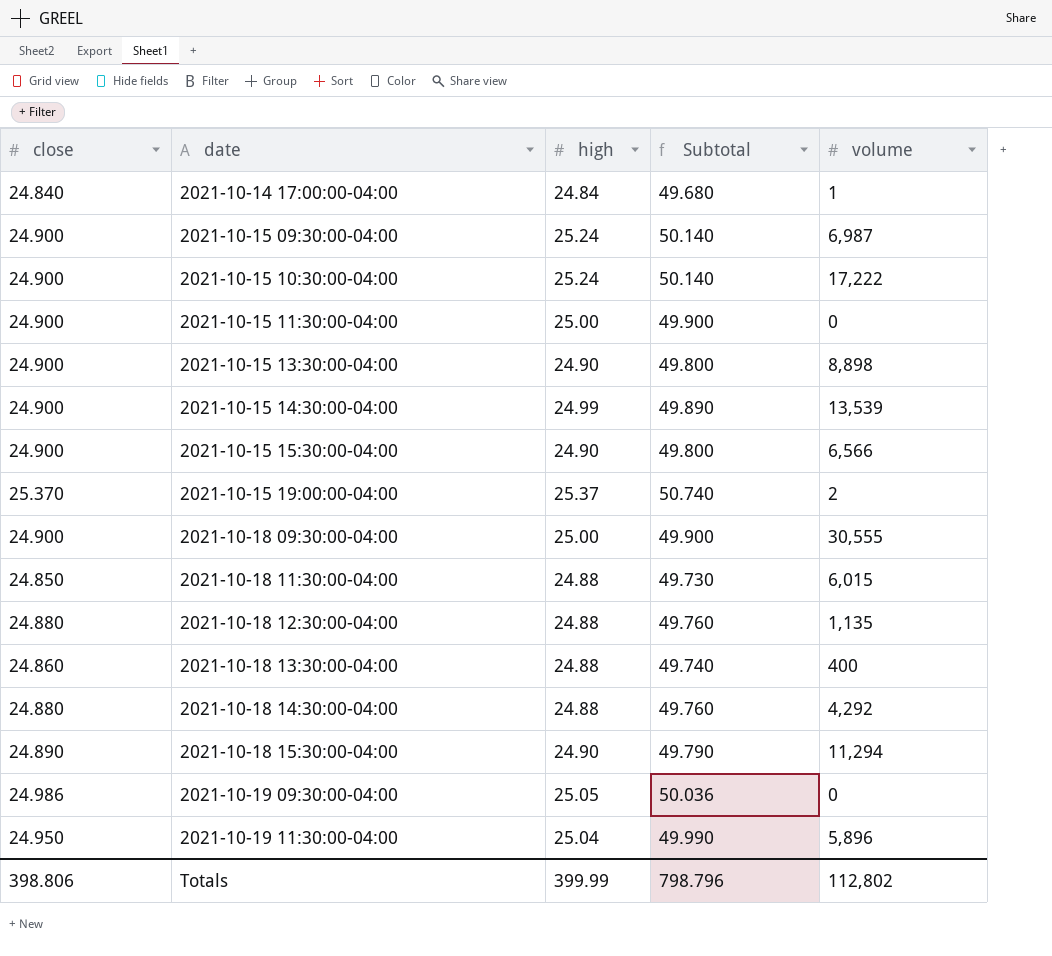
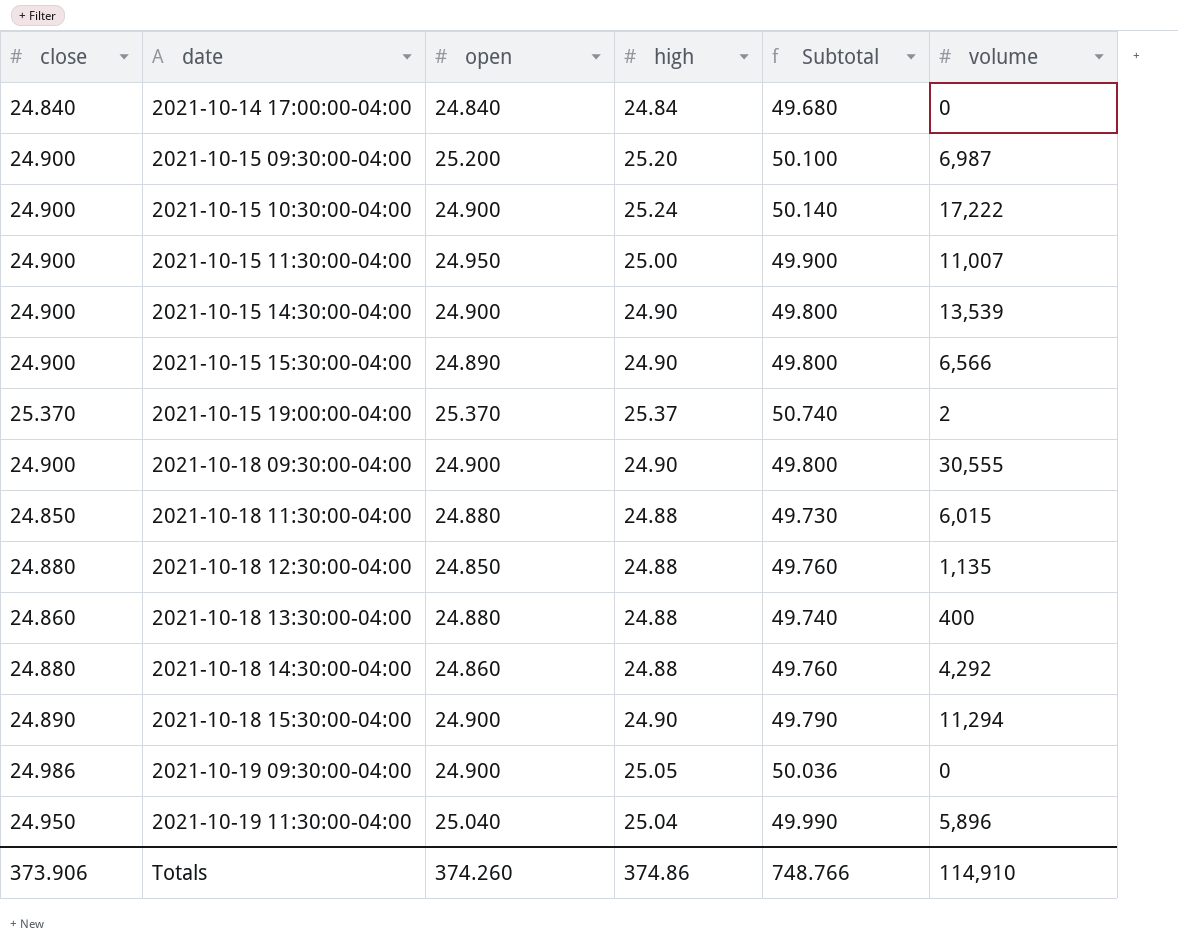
column open | position: none -> 3
row 2021-10-15 13:30:00-04:00: 24.900 | 24.90 | 49.800 | 8,898 -> none
2021-10-14 17:00:00-04:00 | volume: 1 -> 0
2021-10-15 09:30:00-04:00 | high: 25.24 -> 25.20
2021-10-15 09:30:00-04:00 | Subtotal: 50.140 -> 50.100
2021-10-15 11:30:00-04:00 | volume: 0 -> 11,007
2021-10-15 14:30:00-04:00 | high: 24.99 -> 24.90
2021-10-15 14:30:00-04:00 | Subtotal: 49.890 -> 49.800
2021-10-18 09:30:00-04:00 | high: 25.00 -> 24.90
2021-10-18 09:30:00-04:00 | Subtotal: 49.900 -> 49.800
Totals | close: 398.806 -> 373.906
Totals | high: 399.99 -> 374.86
Totals | Subtotal: 798.796 -> 748.766
Totals | volume: 112,802 -> 114,910

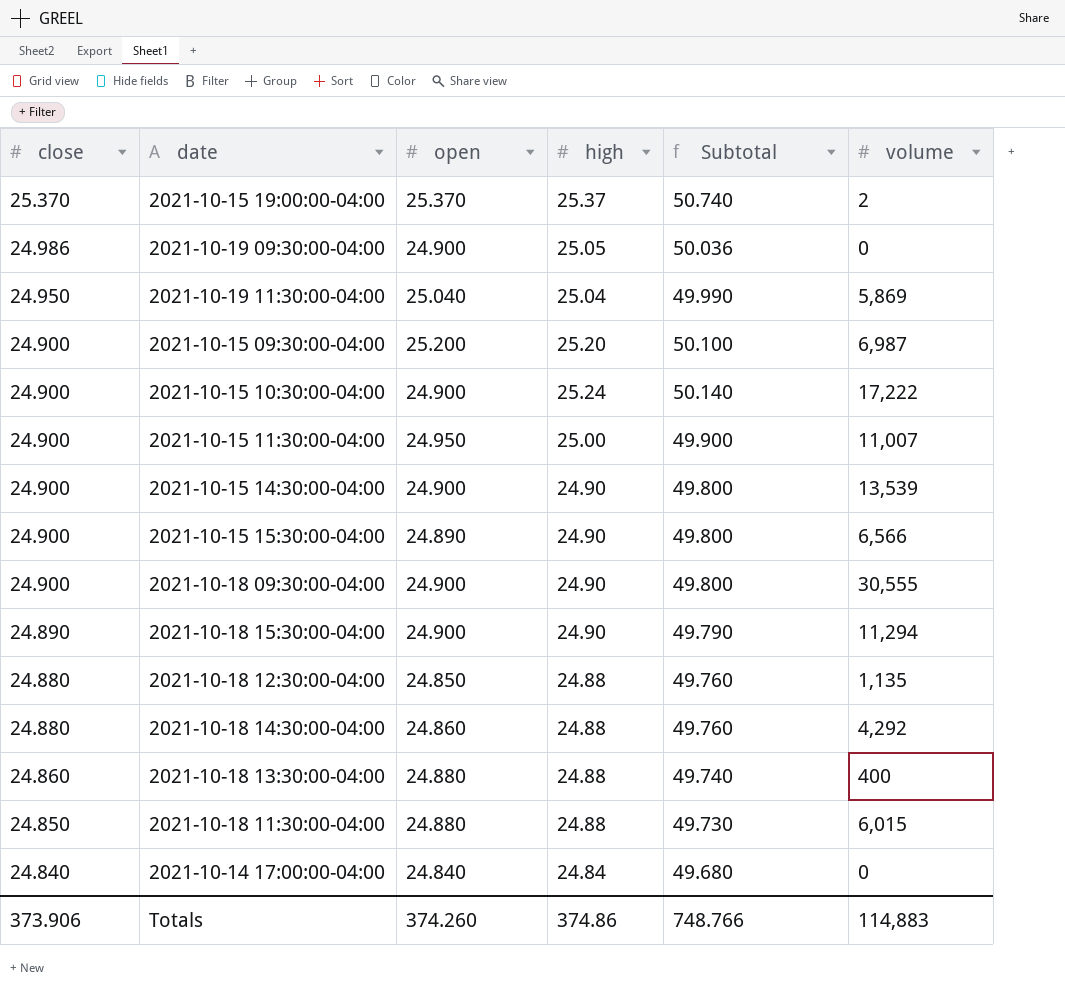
row order: date ascending -> close descending
2021-10-19 11:30:00-04:00 | volume: 5,896 -> 5,869
Totals | volume: 114,910 -> 114,883

